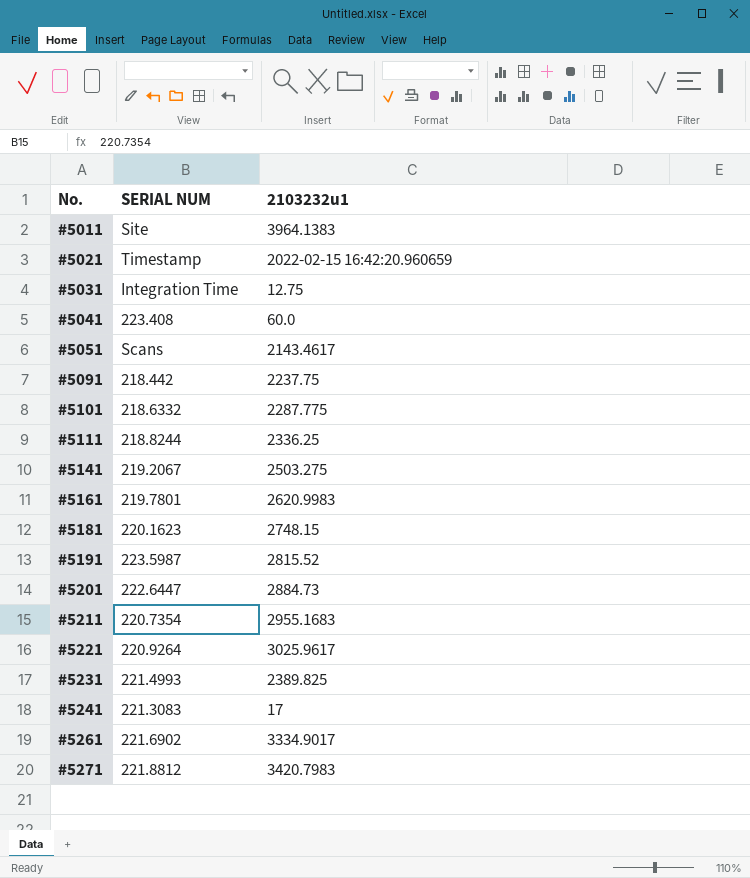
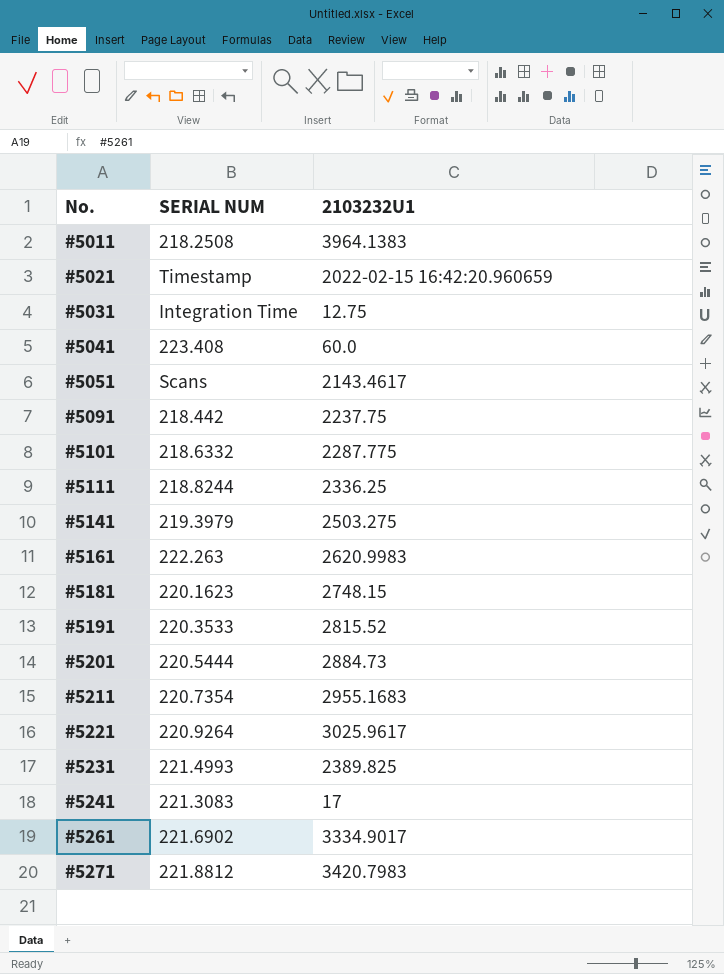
column name: 2103232u1 -> 2103232U1
#5011 | SERIAL NUM: Site -> 218.2508
#5141 | SERIAL NUM: 219.2067 -> 219.3979
#5161 | SERIAL NUM: 219.7801 -> 222.263
#5191 | SERIAL NUM: 223.5987 -> 220.3533
#5201 | SERIAL NUM: 222.6447 -> 220.5444

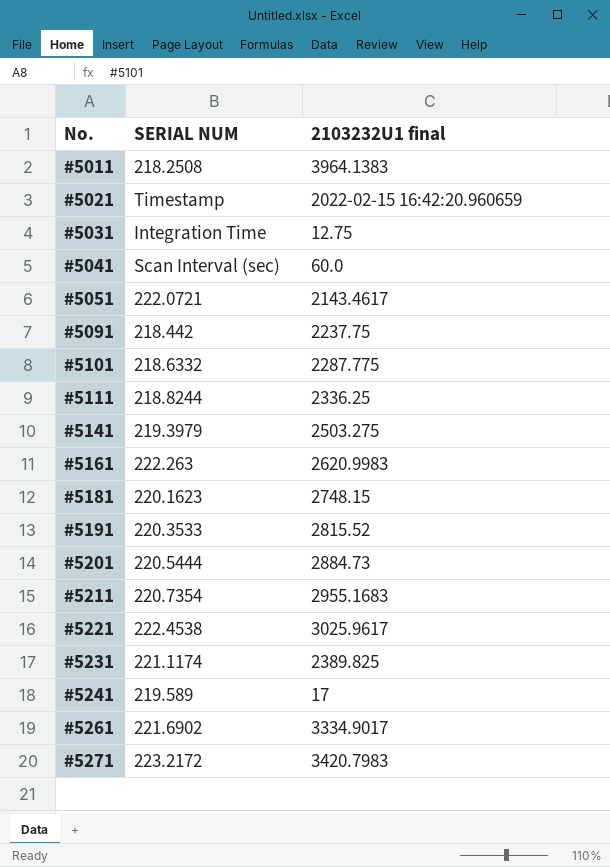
column name: 2103232U1 -> 2103232U1 final
#5041 | SERIAL NUM: 223.408 -> Scan Interval (sec)
#5051 | SERIAL NUM: Scans -> 222.0721
#5221 | SERIAL NUM: 220.9264 -> 222.4538
#5231 | SERIAL NUM: 221.4993 -> 221.1174
#5241 | SERIAL NUM: 221.3083 -> 219.589
#5271 | SERIAL NUM: 221.8812 -> 223.2172

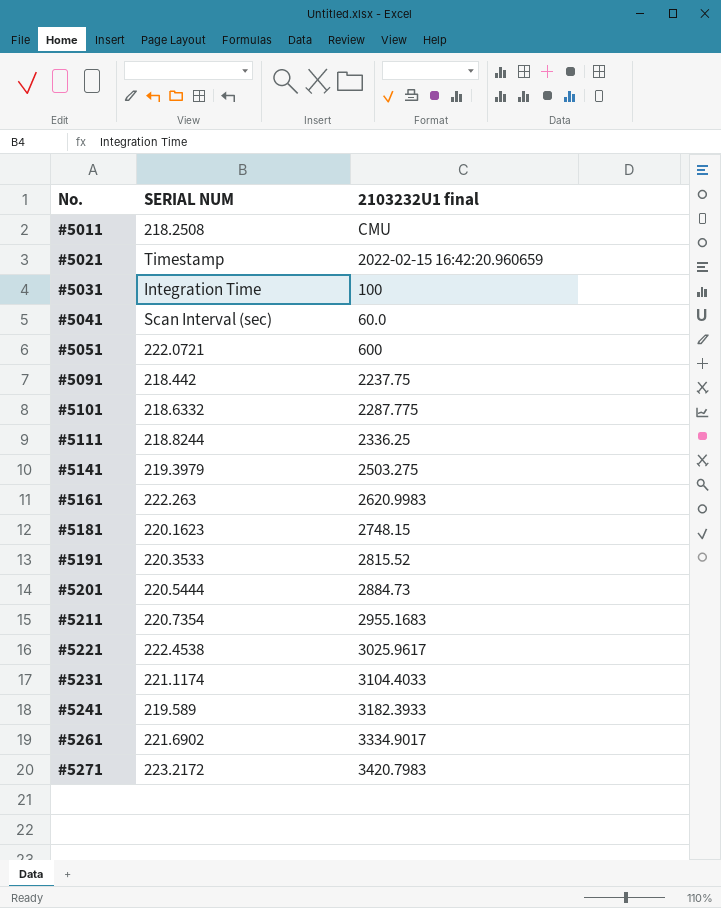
#5011 | 2103232U1 final: 3964.1383 -> CMU
#5031 | 2103232U1 final: 12.75 -> 100
#5051 | 2103232U1 final: 2143.4617 -> 600
#5231 | 2103232U1 final: 2389.825 -> 3104.4033
#5241 | 2103232U1 final: 17 -> 3182.3933

